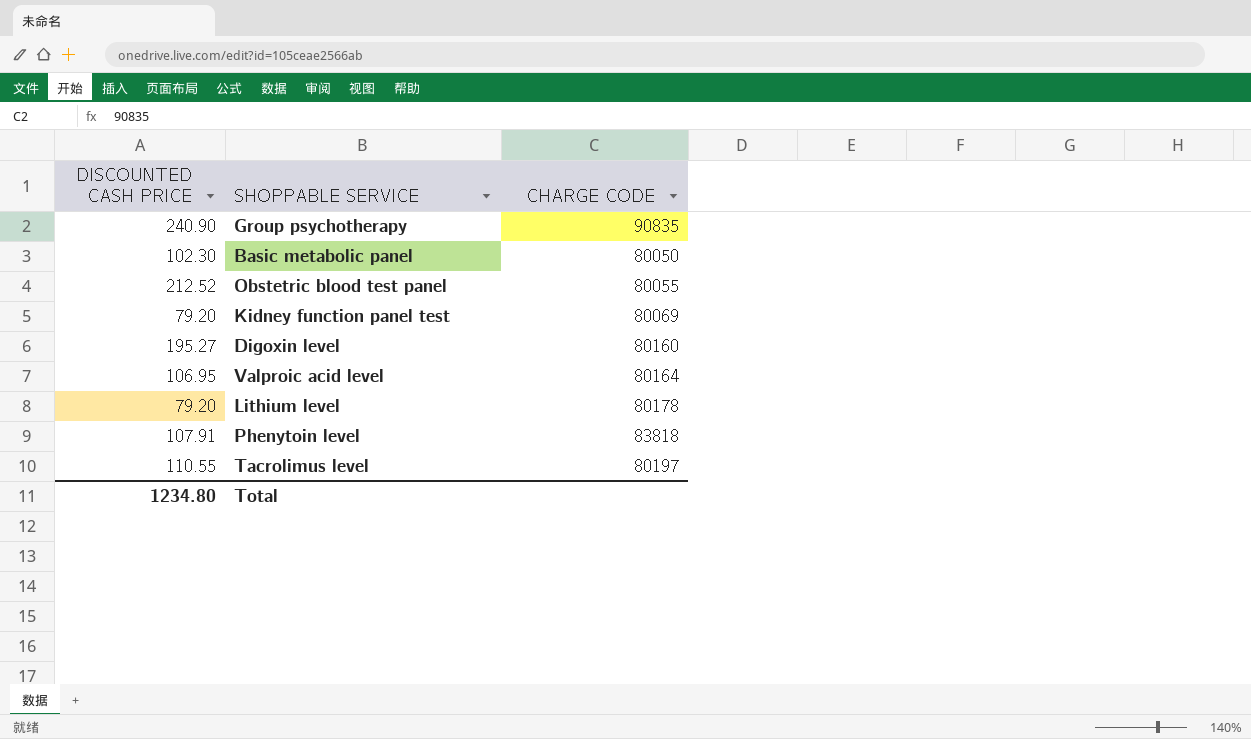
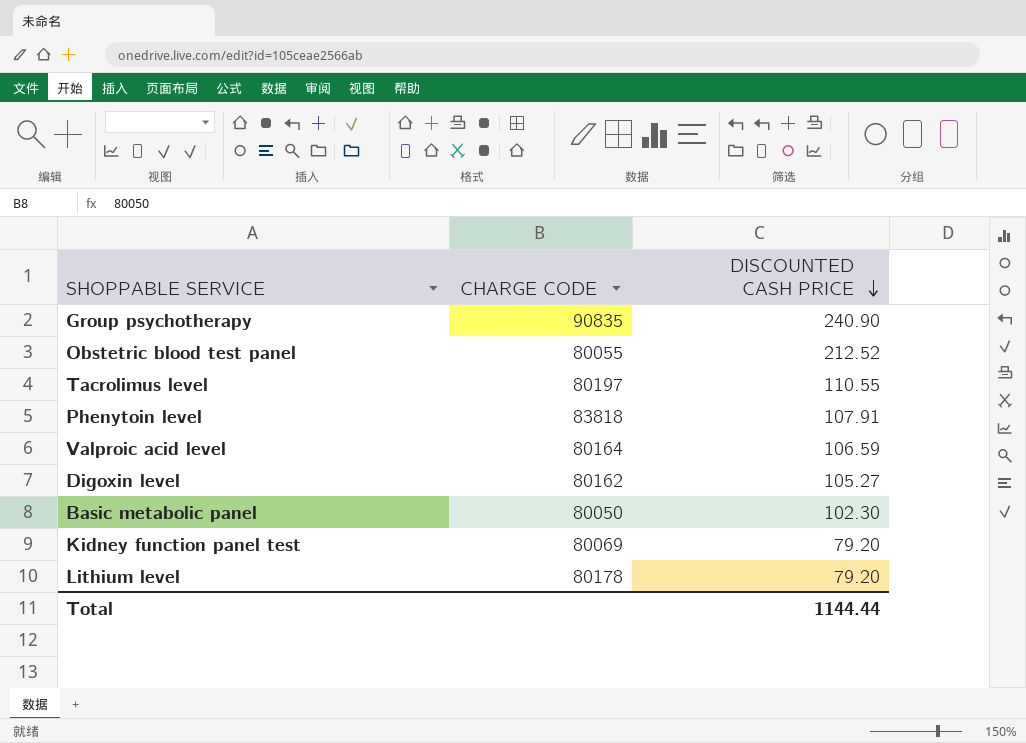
row order: none -> DISCOUNTED CASH PRICE descending
column DISCOUNTED CASH PRICE | position: 1 -> 3
Valproic acid level | DISCOUNTED CASH PRICE: 106.95 -> 106.59
Digoxin level | CHARGE CODE: 80160 -> 80162
Digoxin level | DISCOUNTED CASH PRICE: 195.27 -> 105.27
Total | DISCOUNTED CASH PRICE: 1234.80 -> 1144.44

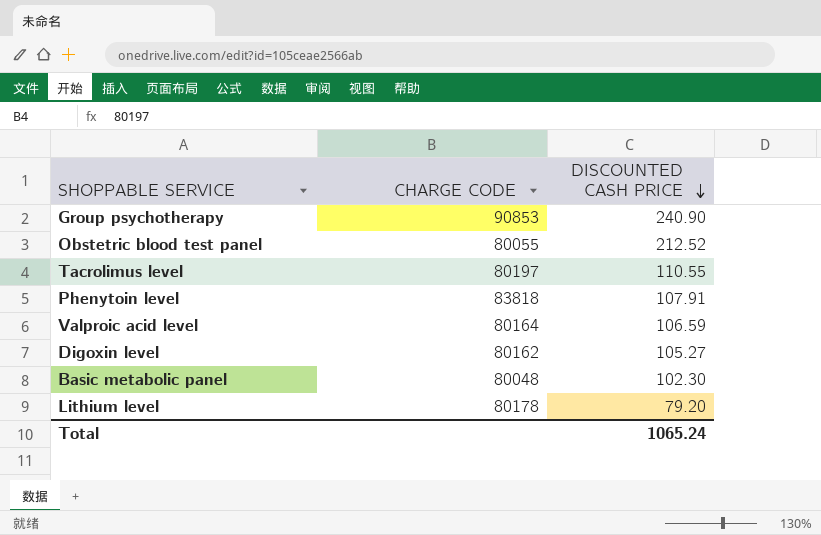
row Kidney function panel test: 80069 | 79.20 -> none
Group psychotherapy | CHARGE CODE: 90835 -> 90853
Basic metabolic panel | CHARGE CODE: 80050 -> 80048
Total | DISCOUNTED CASH PRICE: 1144.44 -> 1065.24

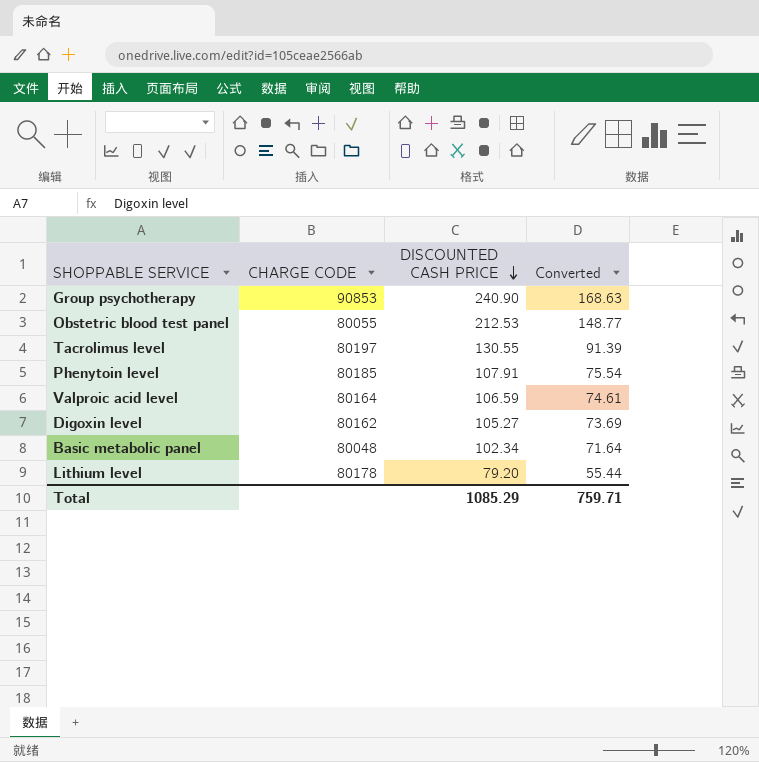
column Converted | formula: none -> [DISCOUNTED CASH PRICE] * 0.7
Obstetric blood test panel | DISCOUNTED CASH PRICE: 212.52 -> 212.53
Tacrolimus level | DISCOUNTED CASH PRICE: 110.55 -> 130.55
Phenytoin level | CHARGE CODE: 83818 -> 80185
Basic metabolic panel | DISCOUNTED CASH PRICE: 102.30 -> 102.34
Total | DISCOUNTED CASH PRICE: 1065.24 -> 1085.29

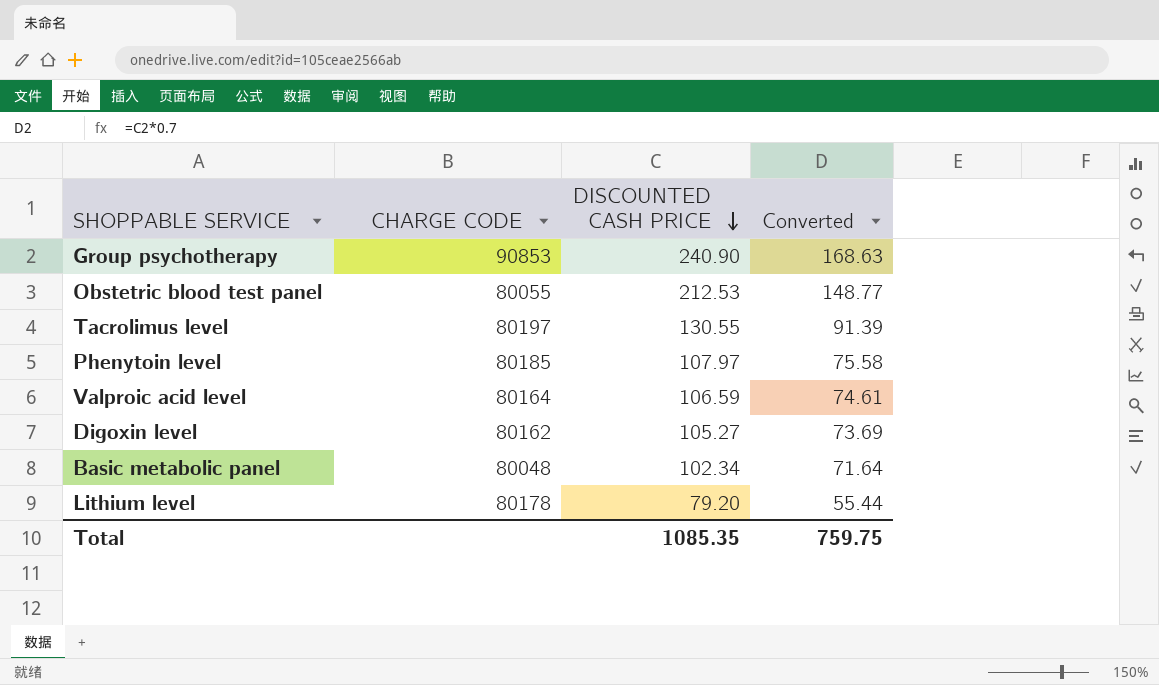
Phenytoin level | DISCOUNTED CASH PRICE: 107.91 -> 107.97
Phenytoin level | Converted: 75.54 -> 75.58
Total | DISCOUNTED CASH PRICE: 1085.29 -> 1085.35
Total | Converted: 759.71 -> 759.75

